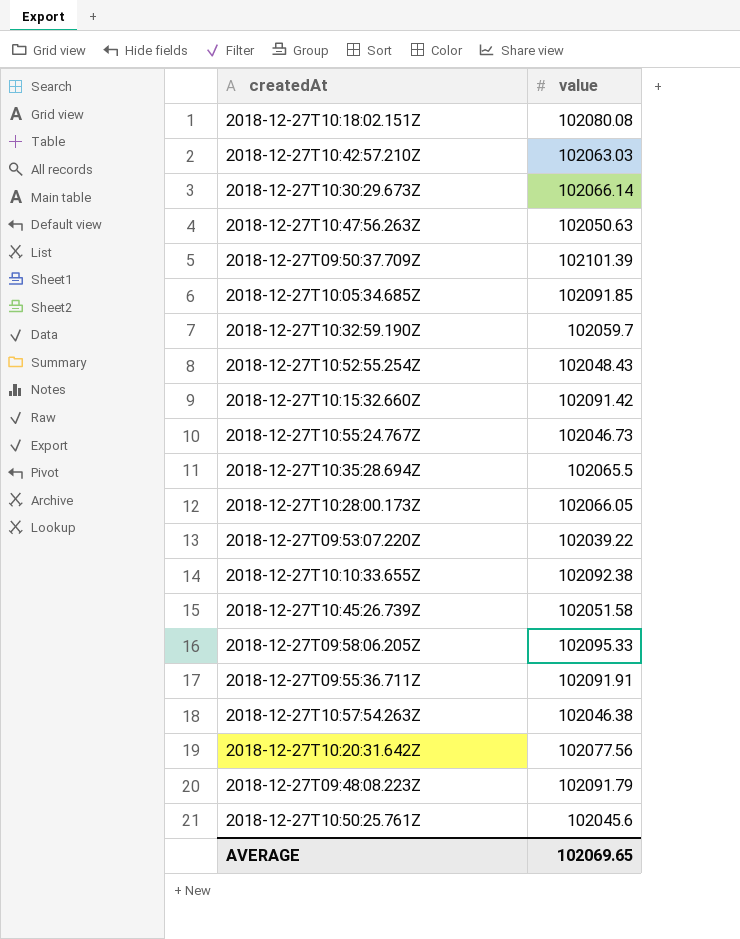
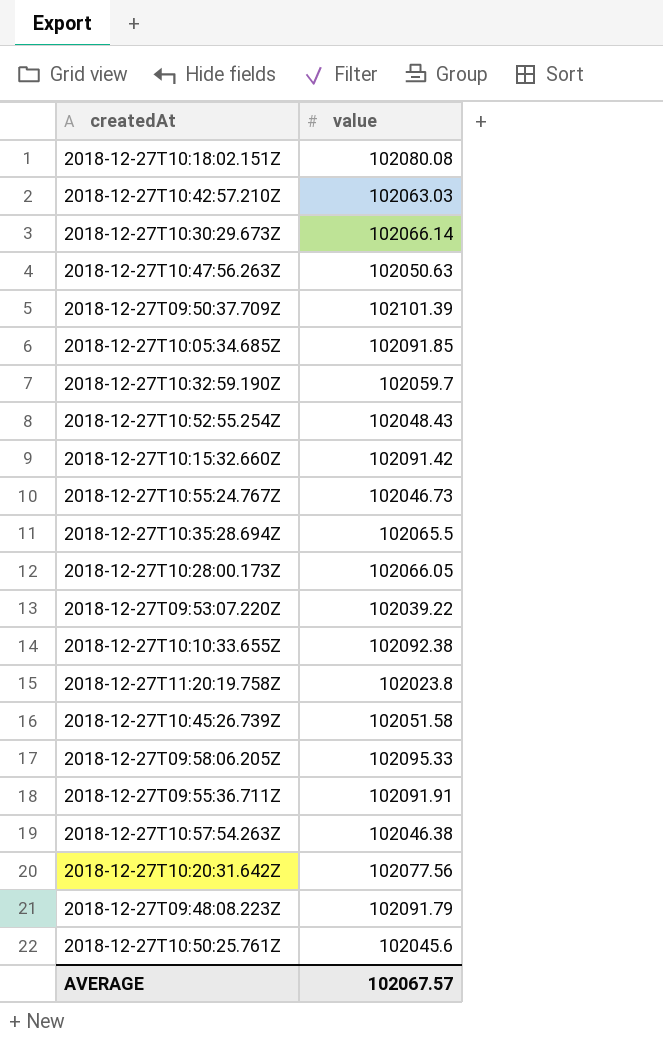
row 2018-12-27T11:20:19.758Z: none -> 102023.8
AVERAGE | value: 102069.65 -> 102067.57

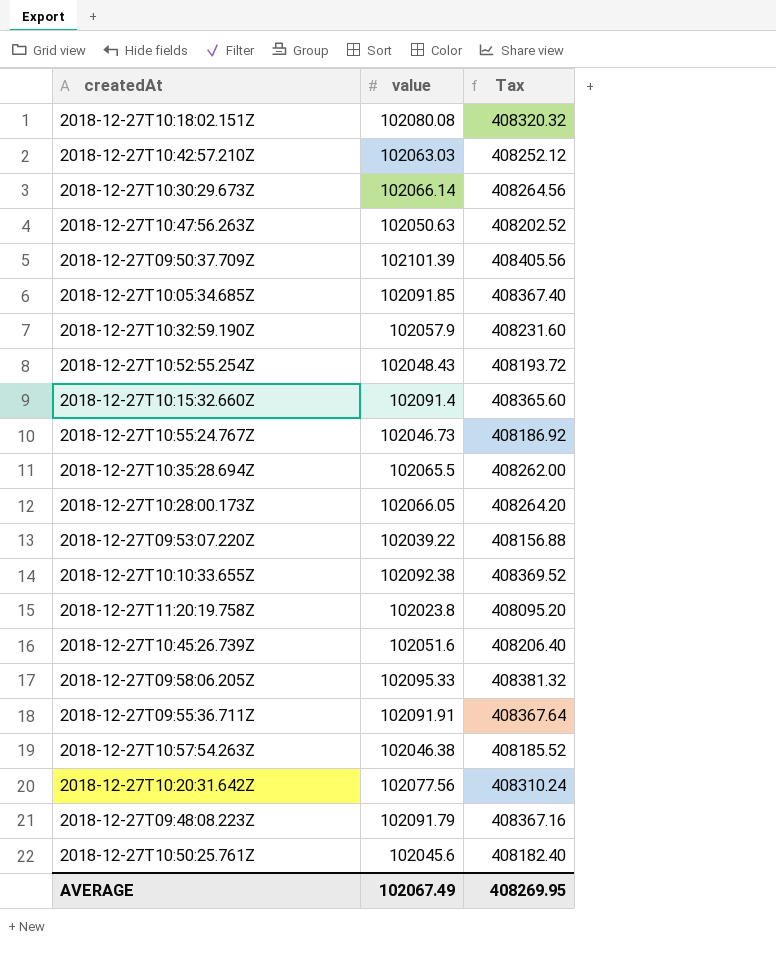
column Tax | formula: none -> [value] * 4
2018-12-27T10:32:59.190Z | value: 102059.7 -> 102057.9
2018-12-27T10:15:32.660Z | value: 102091.42 -> 102091.4
2018-12-27T10:45:26.739Z | value: 102051.58 -> 102051.6
AVERAGE | value: 102067.57 -> 102067.49

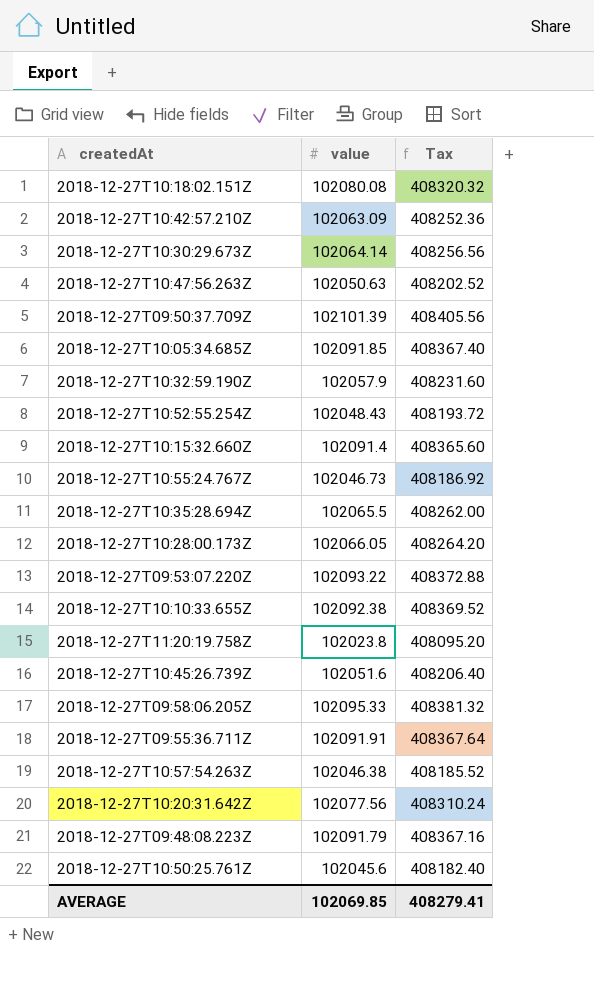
2018-12-27T10:42:57.210Z | value: 102063.03 -> 102063.09
2018-12-27T10:42:57.210Z | Tax: 408252.12 -> 408252.36
2018-12-27T10:30:29.673Z | value: 102066.14 -> 102064.14
2018-12-27T10:30:29.673Z | Tax: 408264.56 -> 408256.56
2018-12-27T09:53:07.220Z | value: 102039.22 -> 102093.22
2018-12-27T09:53:07.220Z | Tax: 408156.88 -> 408372.88
AVERAGE | value: 102067.49 -> 102069.85
AVERAGE | Tax: 408269.95 -> 408279.41

